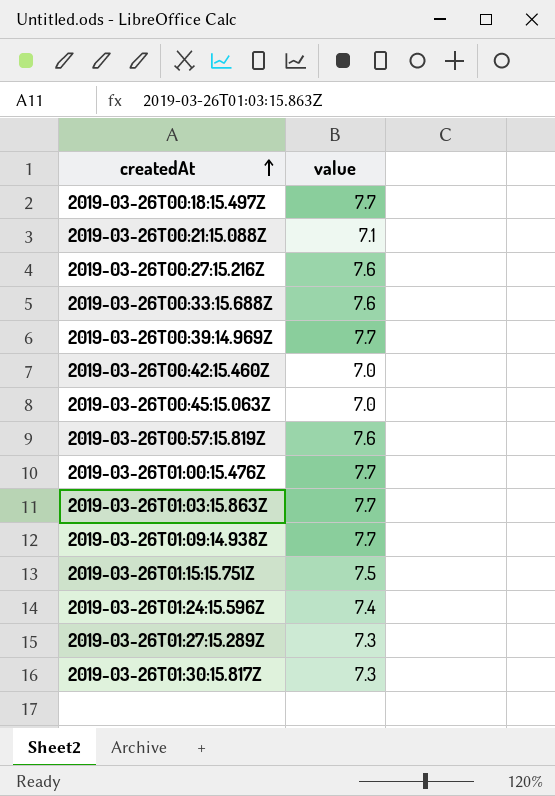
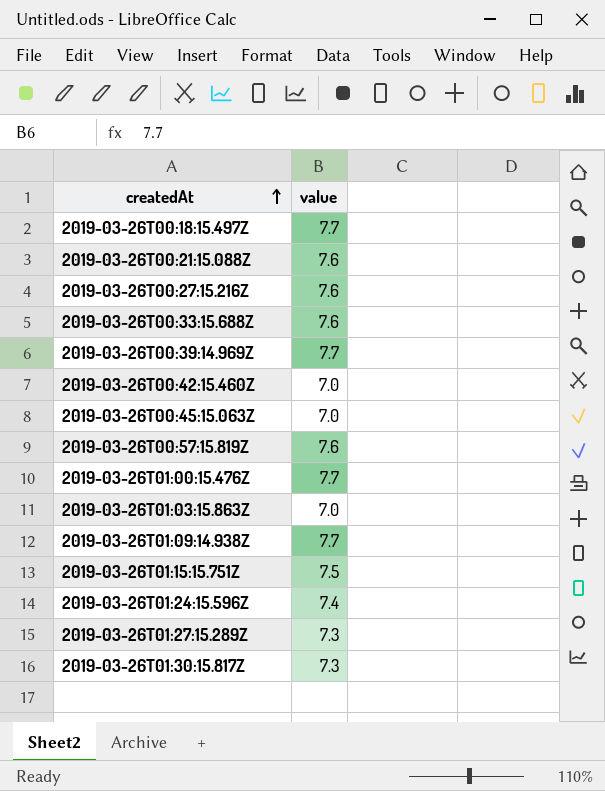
2019-03-26T00:21:15.088Z | value: 7.1 -> 7.6
2019-03-26T01:03:15.863Z | value: 7.7 -> 7.0

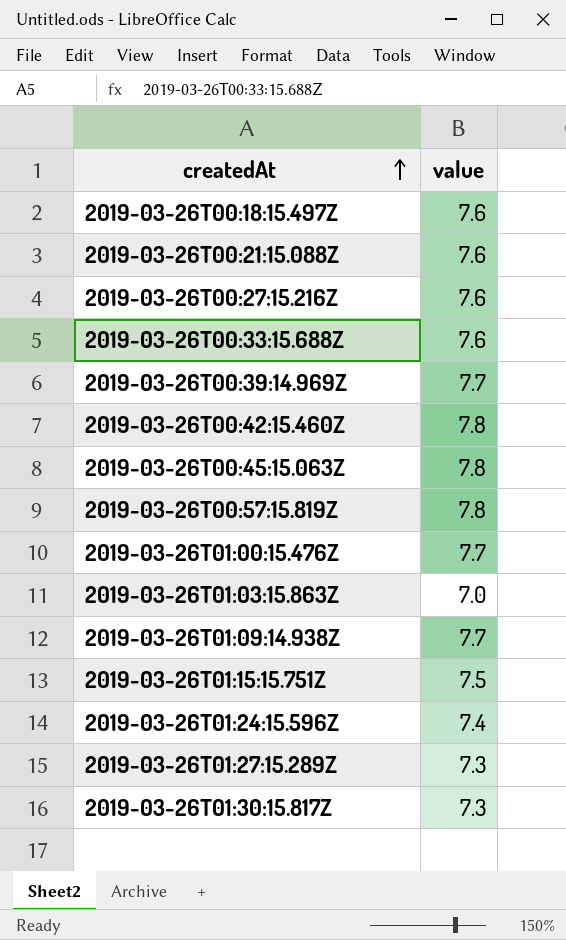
2019-03-26T00:18:15.497Z | value: 7.7 -> 7.6
2019-03-26T00:42:15.460Z | value: 7.0 -> 7.8
2019-03-26T00:45:15.063Z | value: 7.0 -> 7.8
2019-03-26T00:57:15.819Z | value: 7.6 -> 7.8

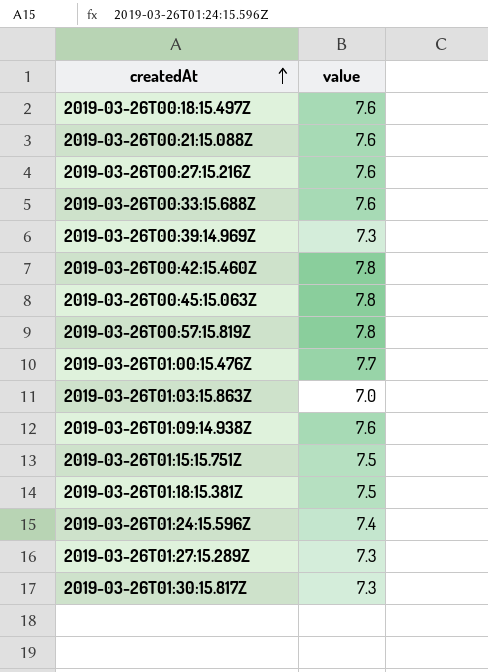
2019-03-26T00:39:14.969Z | value: 7.7 -> 7.3
2019-03-26T01:09:14.938Z | value: 7.7 -> 7.6
row 2019-03-26T01:18:15.381Z: none -> 7.5

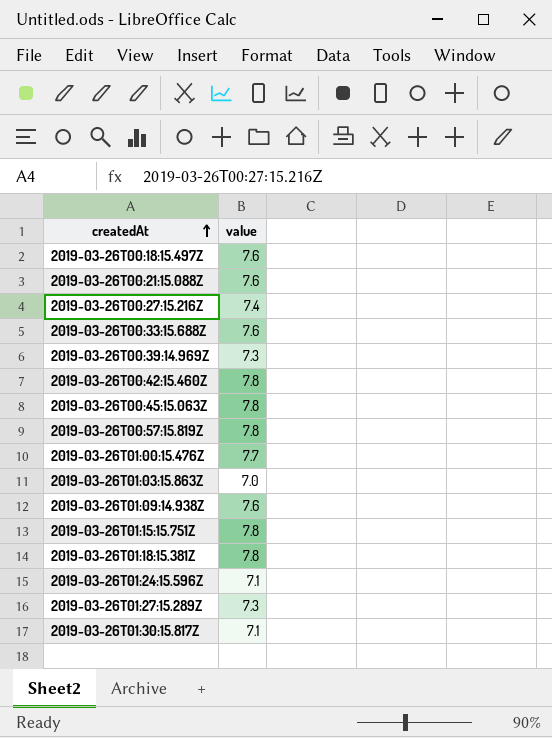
2019-03-26T00:27:15.216Z | value: 7.6 -> 7.4
2019-03-26T01:15:15.751Z | value: 7.5 -> 7.8
2019-03-26T01:18:15.381Z | value: 7.5 -> 7.8
2019-03-26T01:24:15.596Z | value: 7.4 -> 7.1
2019-03-26T01:30:15.817Z | value: 7.3 -> 7.1

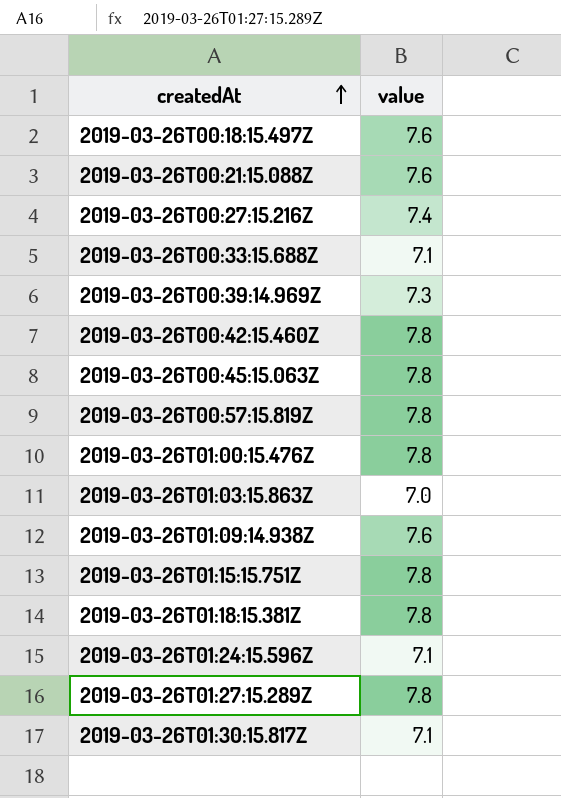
2019-03-26T00:33:15.688Z | value: 7.6 -> 7.1
2019-03-26T01:00:15.476Z | value: 7.7 -> 7.8
2019-03-26T01:27:15.289Z | value: 7.3 -> 7.8

